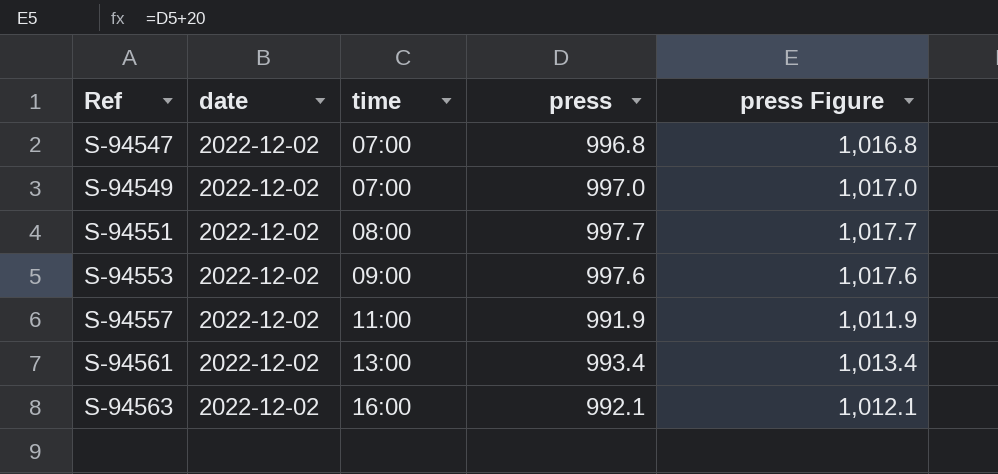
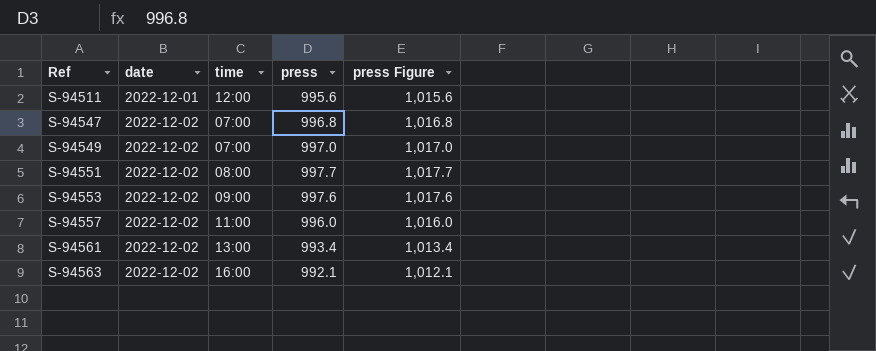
row S-94511: none -> 2022-12-01 | 12:00 | 995.6 | 1,015.6
S-94557 | press: 991.9 -> 996.0
S-94557 | press Figure: 1,011.9 -> 1,016.0

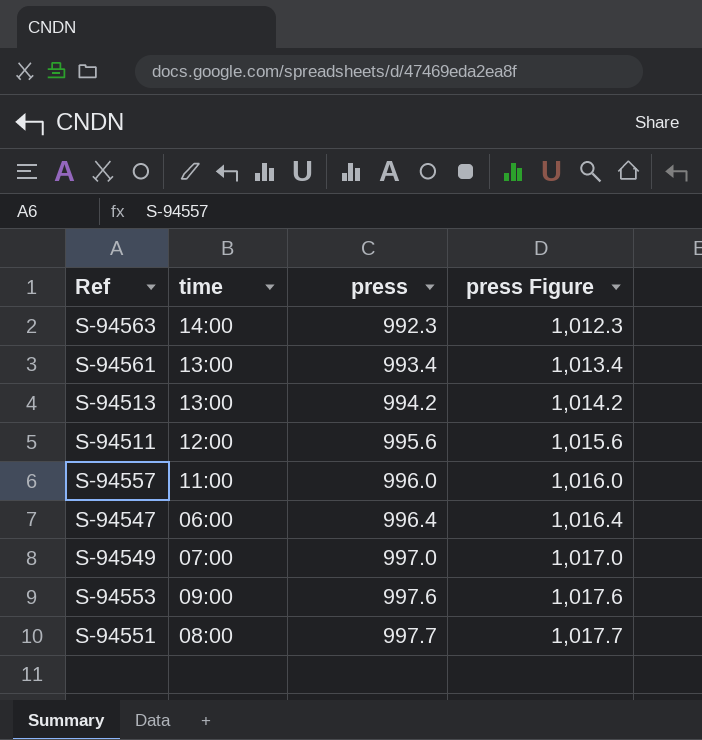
row order: Ref ascending -> press ascending
column date | position: 2 -> none
S-94563 | time: 16:00 -> 14:00
S-94563 | press: 992.1 -> 992.3
S-94563 | press Figure: 1,012.1 -> 1,012.3
row S-94513: none -> 13:00 | 994.2 | 1,014.2
S-94547 | time: 07:00 -> 06:00
S-94547 | press: 996.8 -> 996.4
S-94547 | press Figure: 1,016.8 -> 1,016.4

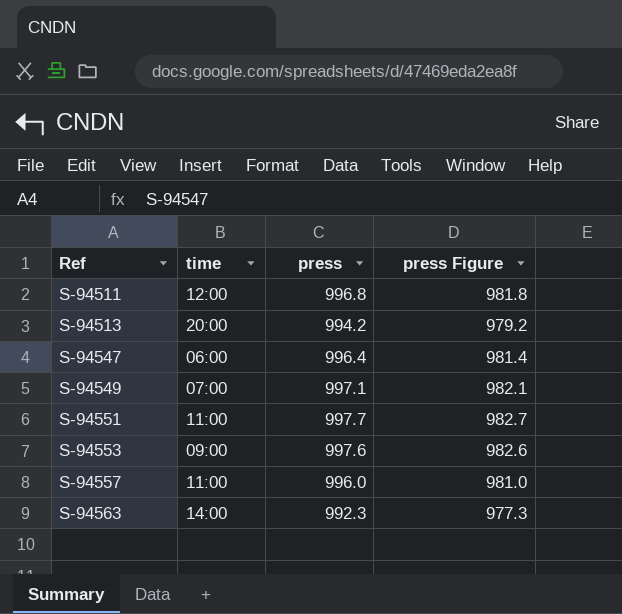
row order: press ascending -> Ref ascending
column press Figure | formula: [press] + 20 -> [press] - 15
row S-94561: 13:00 | 993.4 | 1,013.4 -> none
S-94511 | press: 995.6 -> 996.8
S-94513 | time: 13:00 -> 20:00
S-94549 | press: 997.0 -> 997.1
S-94551 | time: 08:00 -> 11:00

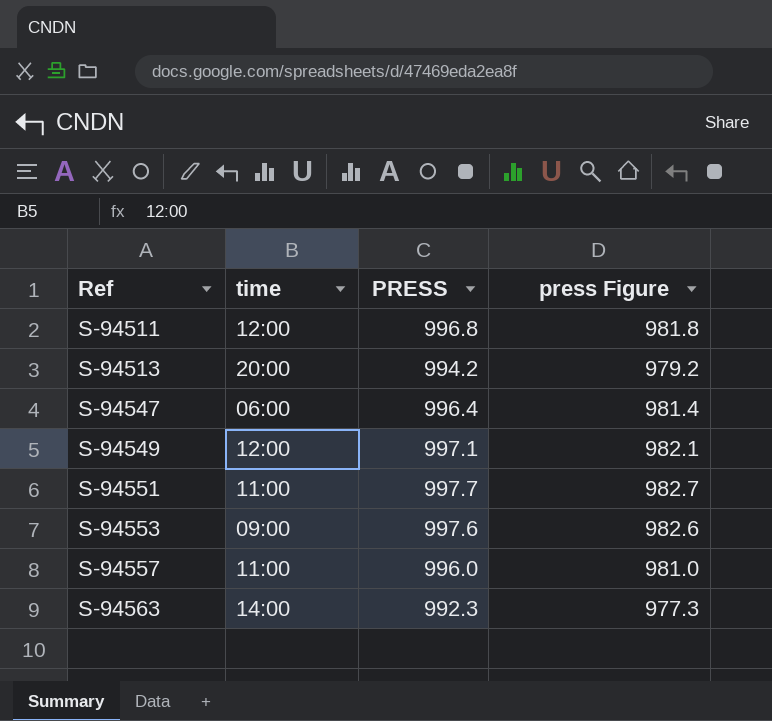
column name: press -> PRESS
S-94549 | time: 07:00 -> 12:00

